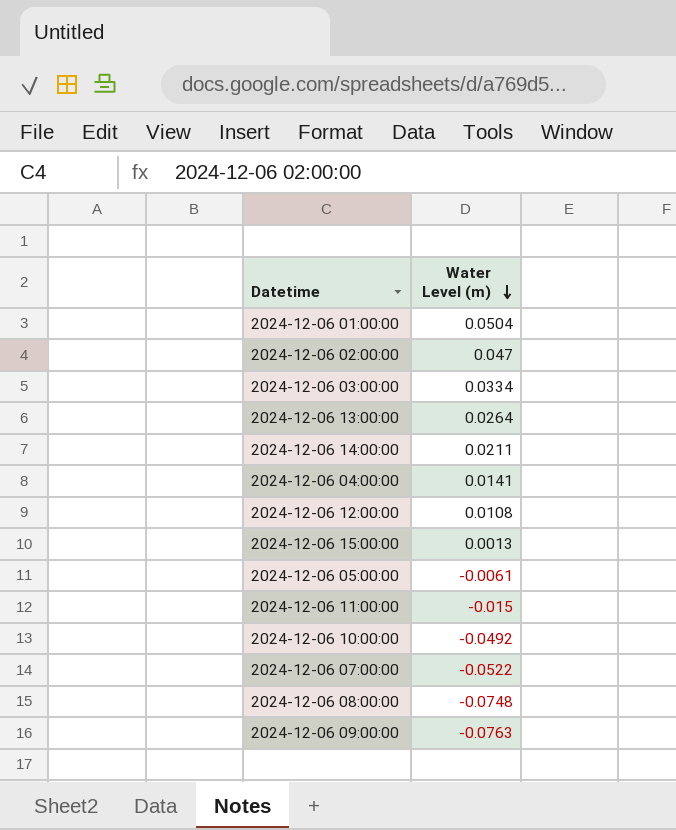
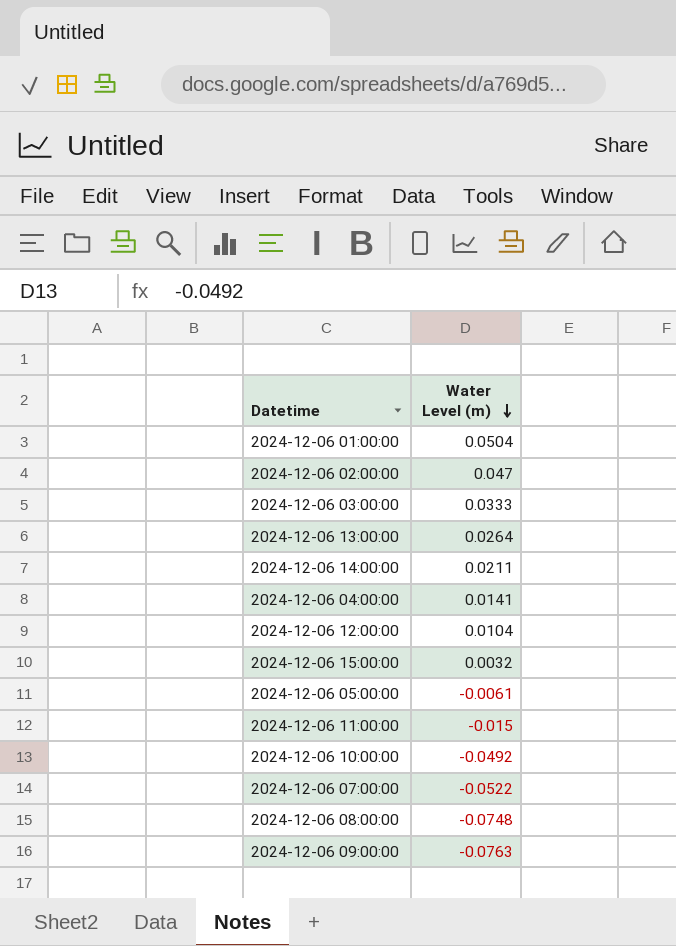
2024-12-06 03:00:00 | Water Level (m): 0.0334 -> 0.0333
2024-12-06 12:00:00 | Water Level (m): 0.0108 -> 0.0104
2024-12-06 15:00:00 | Water Level (m): 0.0013 -> 0.0032

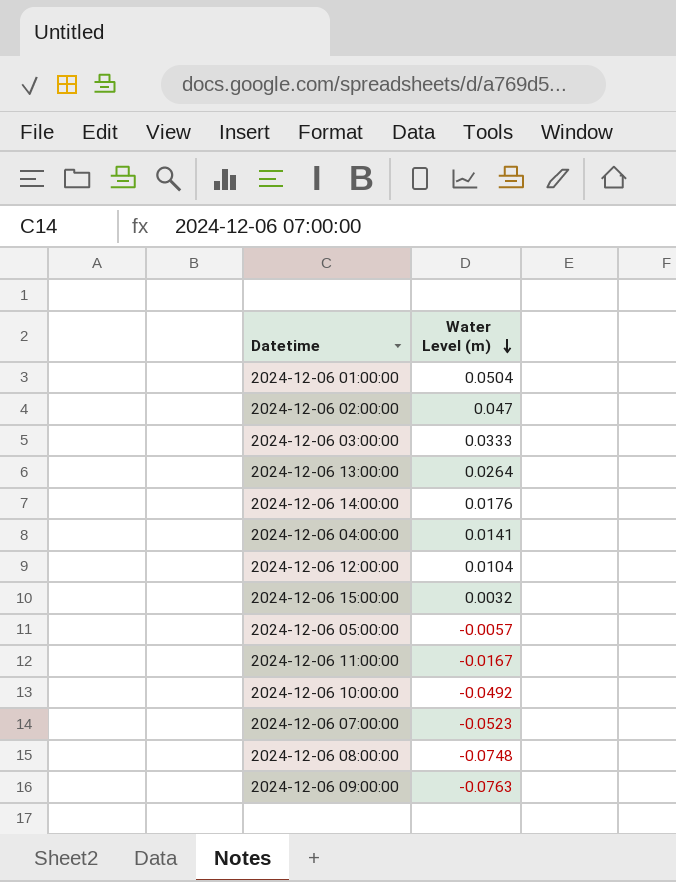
2024-12-06 14:00:00 | Water Level (m): 0.0211 -> 0.0176
2024-12-06 05:00:00 | Water Level (m): -0.0061 -> -0.0057
2024-12-06 11:00:00 | Water Level (m): -0.015 -> -0.0167
2024-12-06 07:00:00 | Water Level (m): -0.0522 -> -0.0523

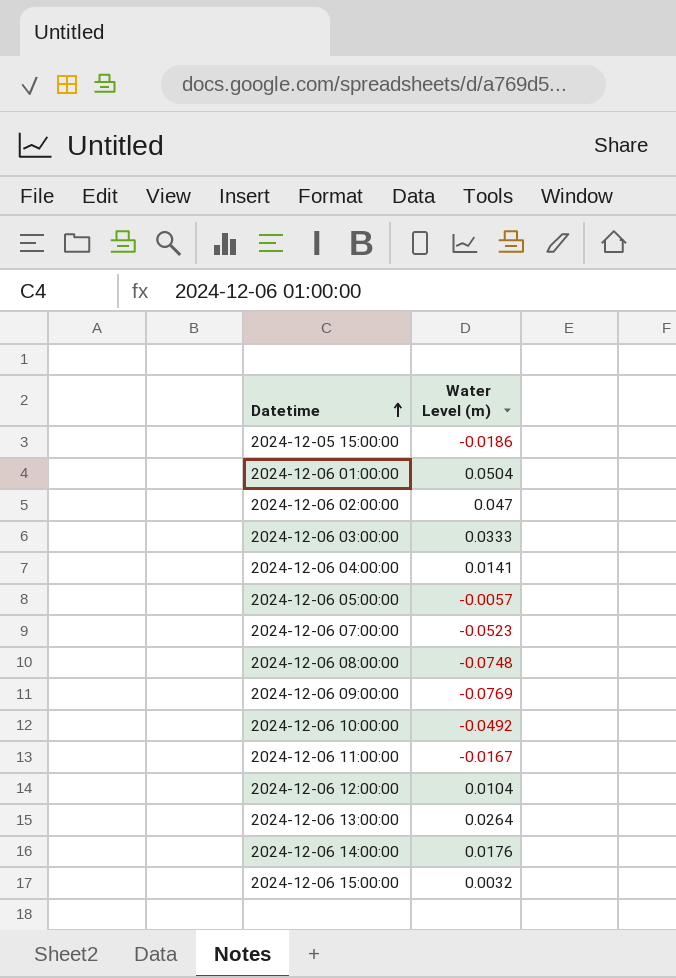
row order: Water Level (m) descending -> Datetime ascending
row 2024-12-05 15:00:00: none -> -0.0186
2024-12-06 09:00:00 | Water Level (m): -0.0763 -> -0.0769

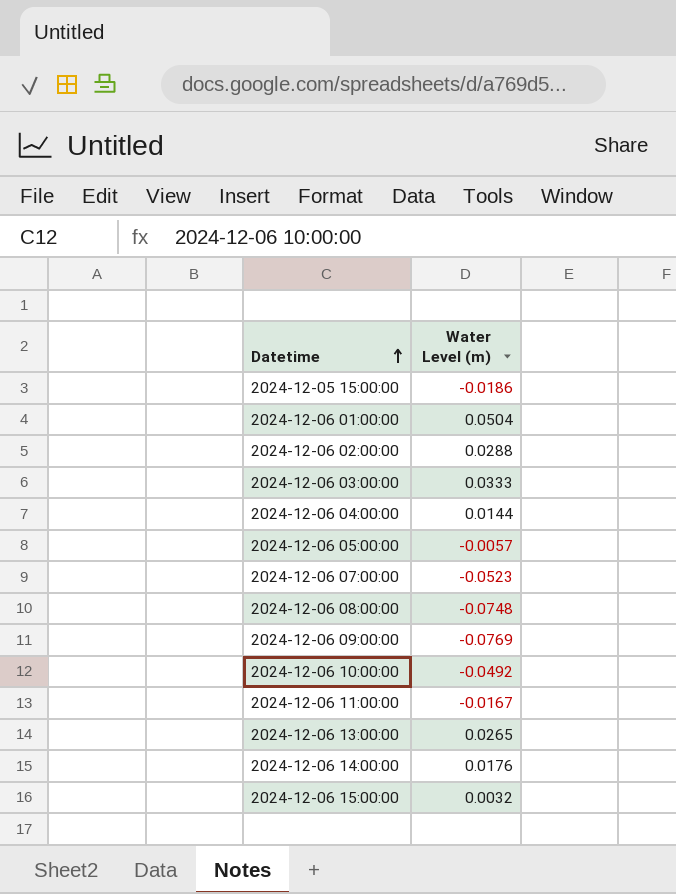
row 2024-12-06 12:00:00: 0.0104 -> none
2024-12-06 02:00:00 | Water Level (m): 0.047 -> 0.0288
2024-12-06 04:00:00 | Water Level (m): 0.0141 -> 0.0144
2024-12-06 13:00:00 | Water Level (m): 0.0264 -> 0.0265

